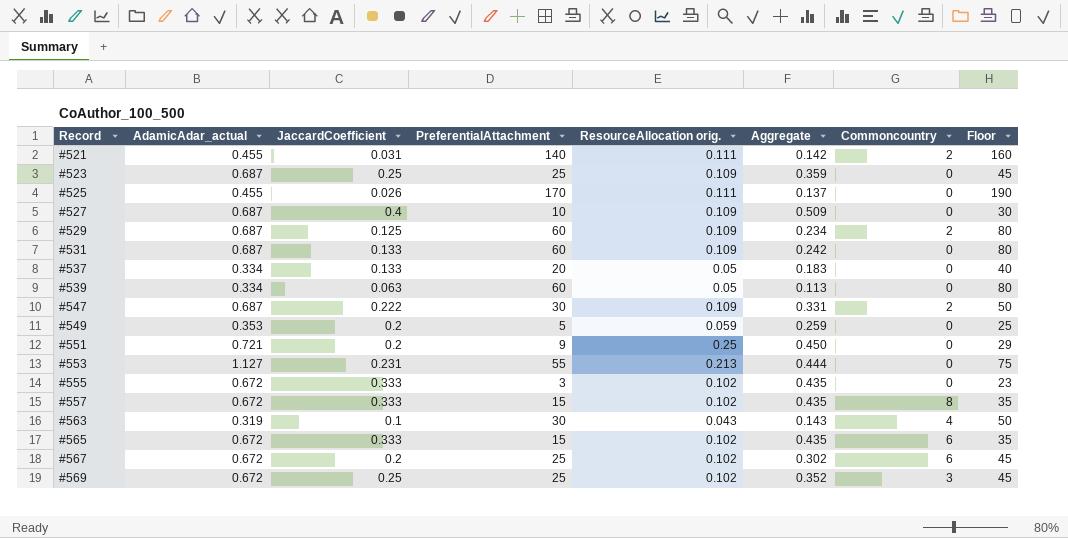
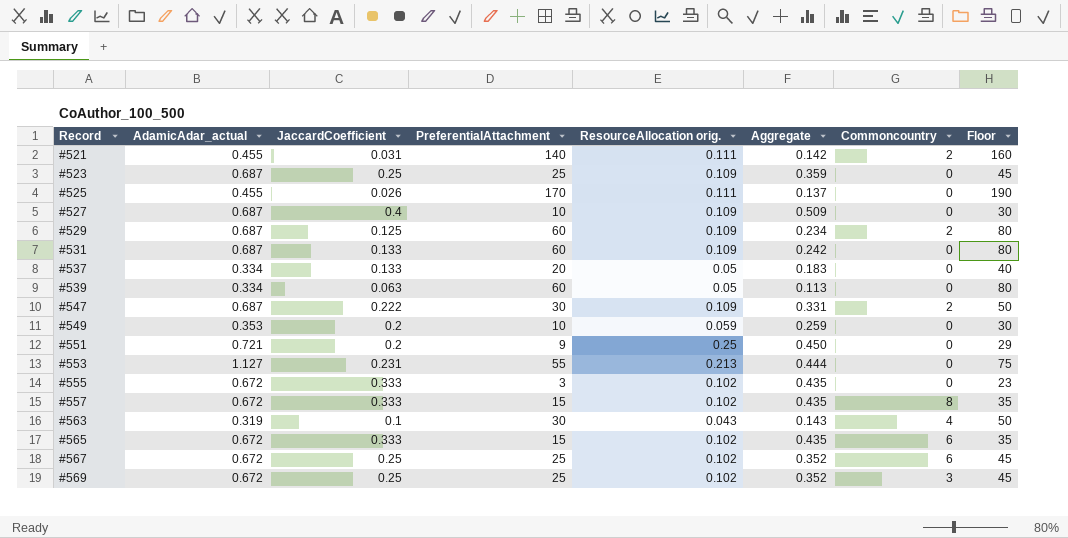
#549 | PreferentialAttachment: 5 -> 10
#549 | Floor: 25 -> 30
#567 | JaccardCoefficient: 0.2 -> 0.25
#567 | Aggregate: 0.302 -> 0.352

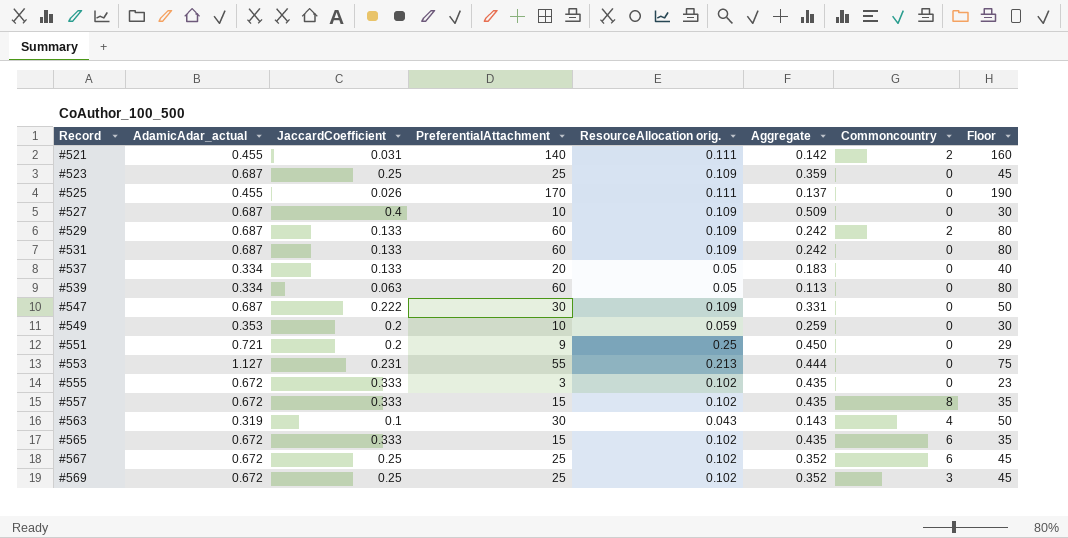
#529 | JaccardCoefficient: 0.125 -> 0.133
#529 | Aggregate: 0.234 -> 0.242
#547 | Commoncountry: 2 -> 0

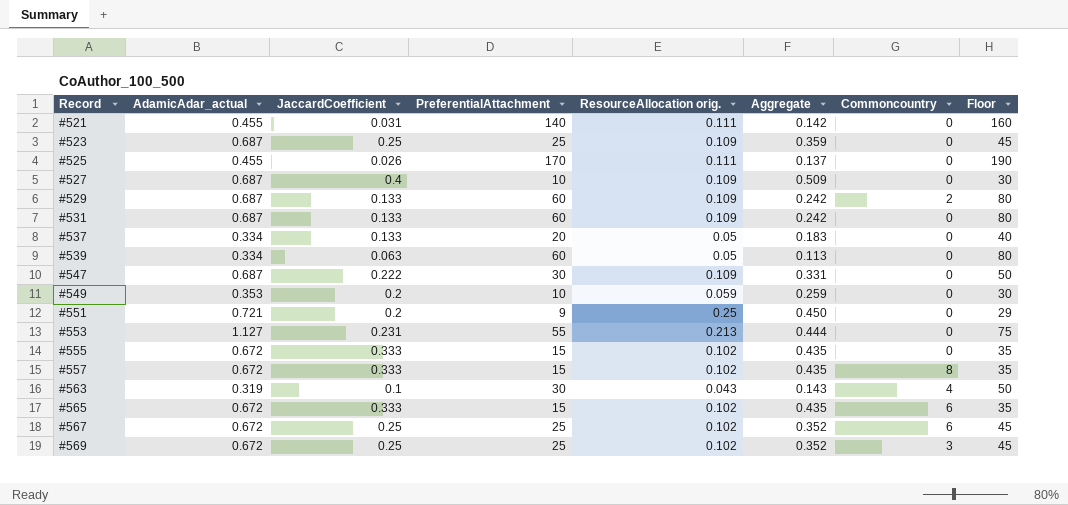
#521 | Commoncountry: 2 -> 0
#555 | PreferentialAttachment: 3 -> 15
#555 | Floor: 23 -> 35

